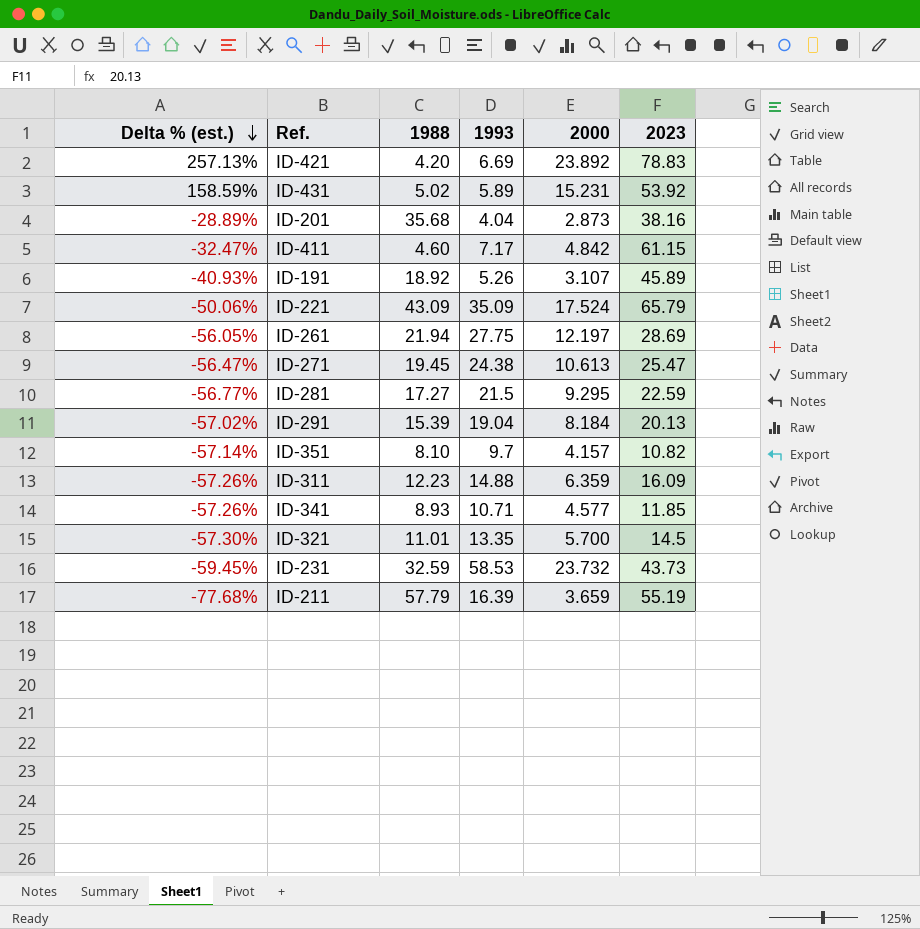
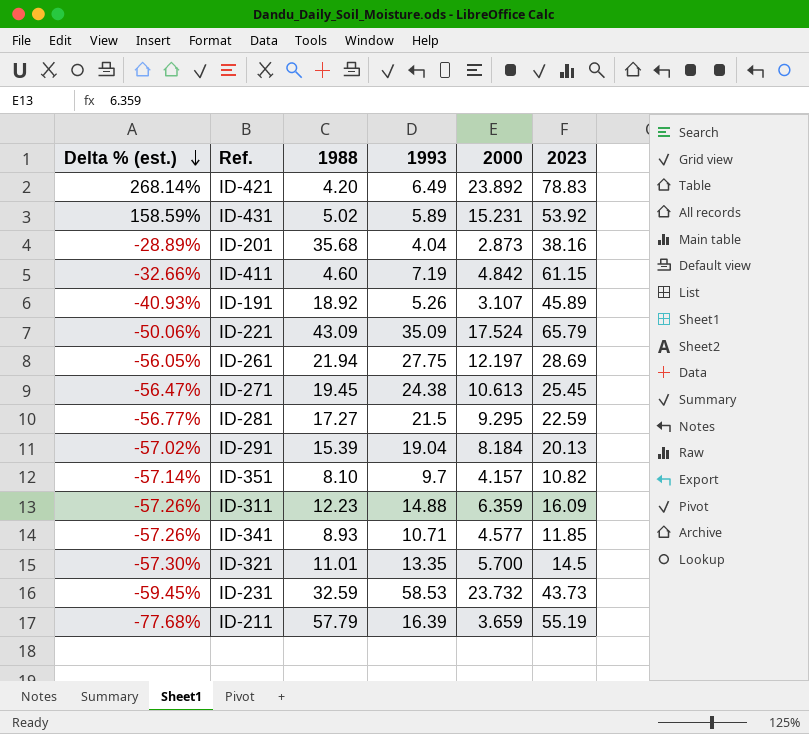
ID-421 | Delta % (est.): 257.13% -> 268.14%
ID-421 | 1993: 6.69 -> 6.49
ID-411 | Delta % (est.): -32.47% -> -32.66%
ID-411 | 1993: 7.17 -> 7.19
ID-271 | 2023: 25.47 -> 25.45

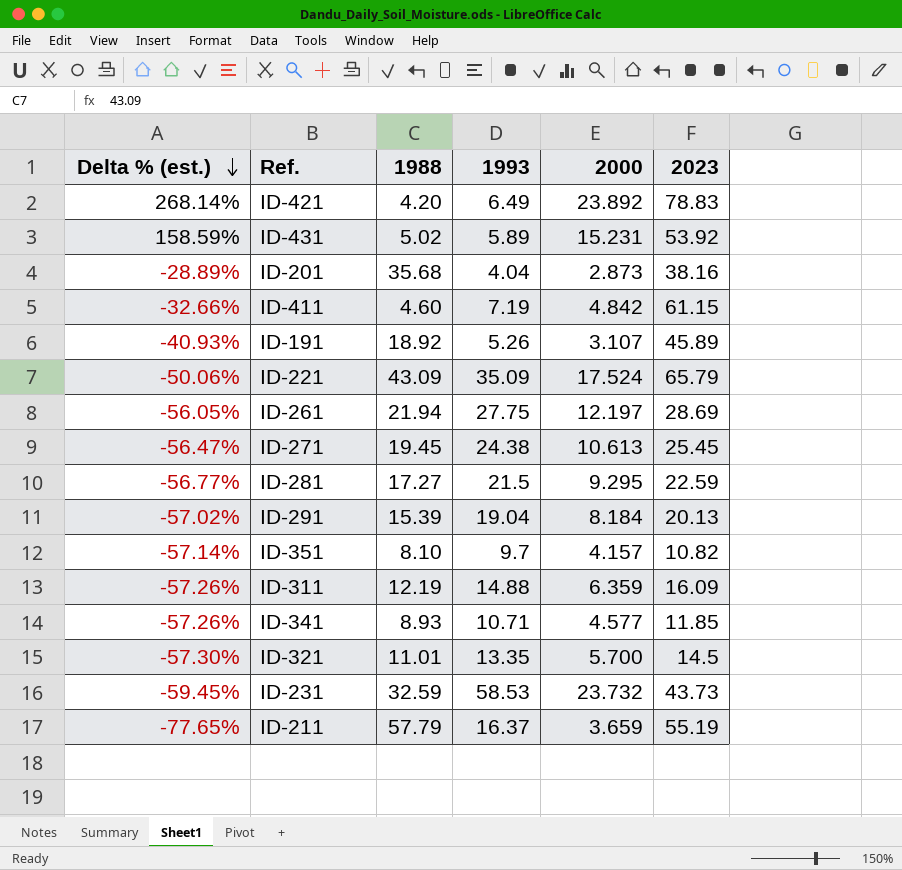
ID-311 | 1988: 12.23 -> 12.19
ID-211 | Delta % (est.): -77.68% -> -77.65%
ID-211 | 1993: 16.39 -> 16.37

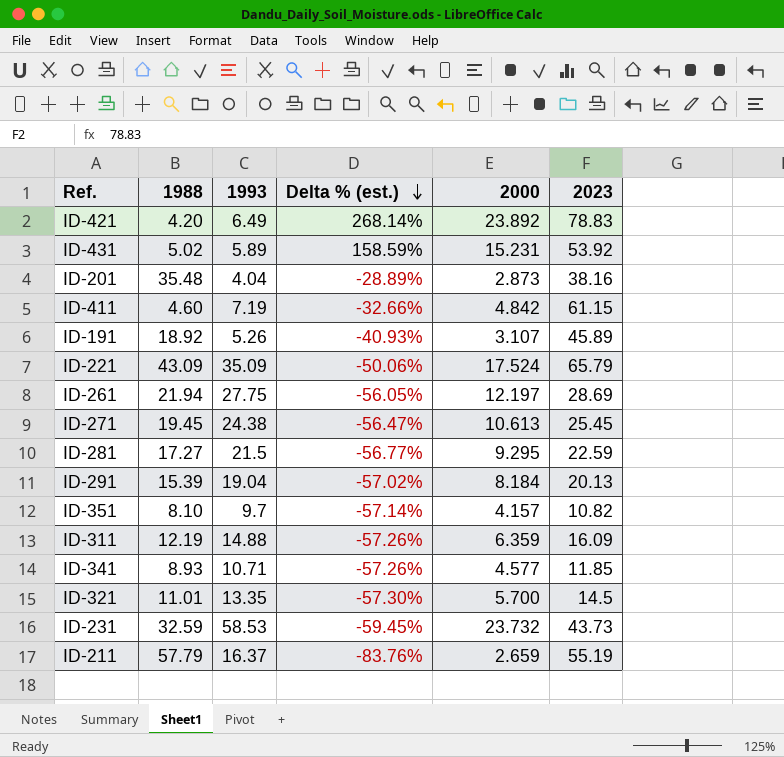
column Delta % (est.) | position: 1 -> 4
ID-201 | 1988: 35.68 -> 35.48
ID-211 | Delta % (est.): -77.65% -> -83.76%
ID-211 | 2000: 3.659 -> 2.659

